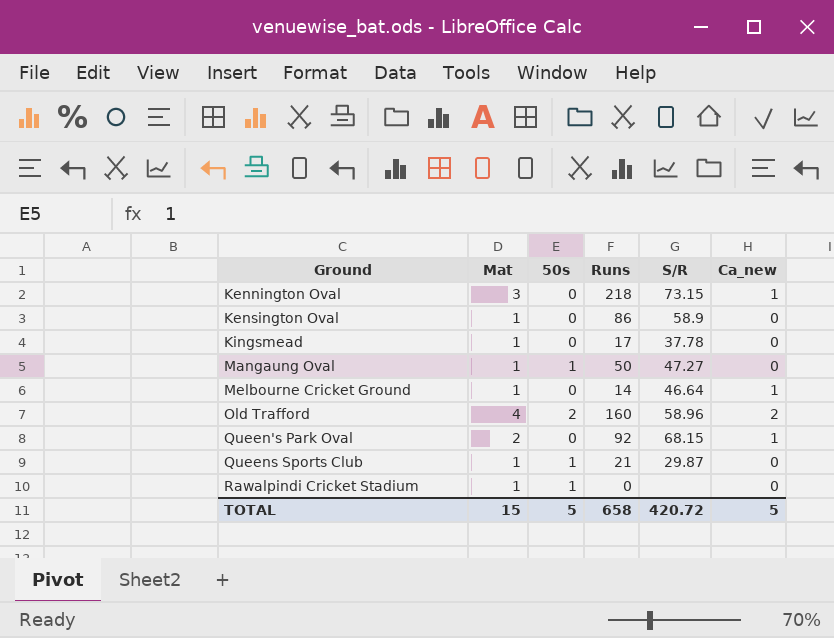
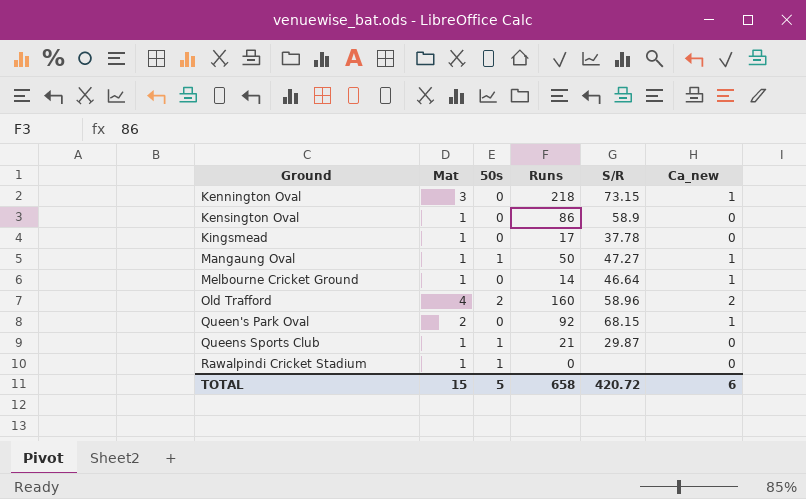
Mangaung Oval | Ca_new: 0 -> 1
TOTAL | Ca_new: 5 -> 6

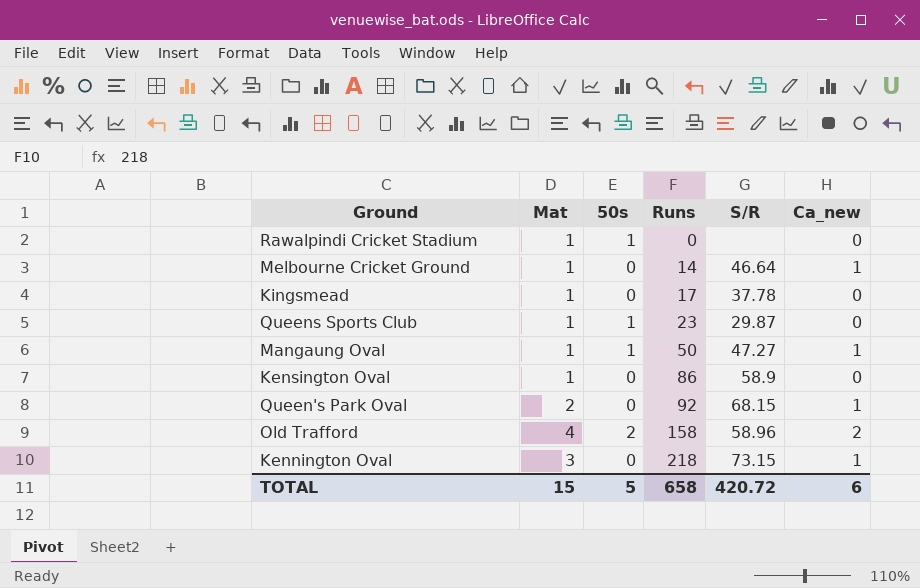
row order: Ground ascending -> Runs ascending
Queens Sports Club | Runs: 21 -> 23
Old Trafford | Runs: 160 -> 158

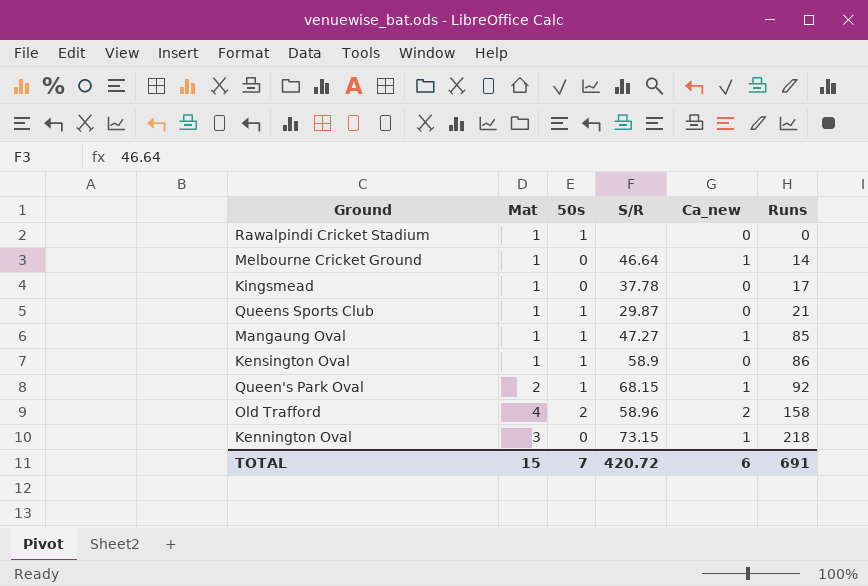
column Runs | position: 4 -> 6
Queens Sports Club | Runs: 23 -> 21
Mangaung Oval | Runs: 50 -> 85
Kensington Oval | 50s: 0 -> 1
Queen's Park Oval | 50s: 0 -> 1
TOTAL | 50s: 5 -> 7
TOTAL | Runs: 658 -> 691

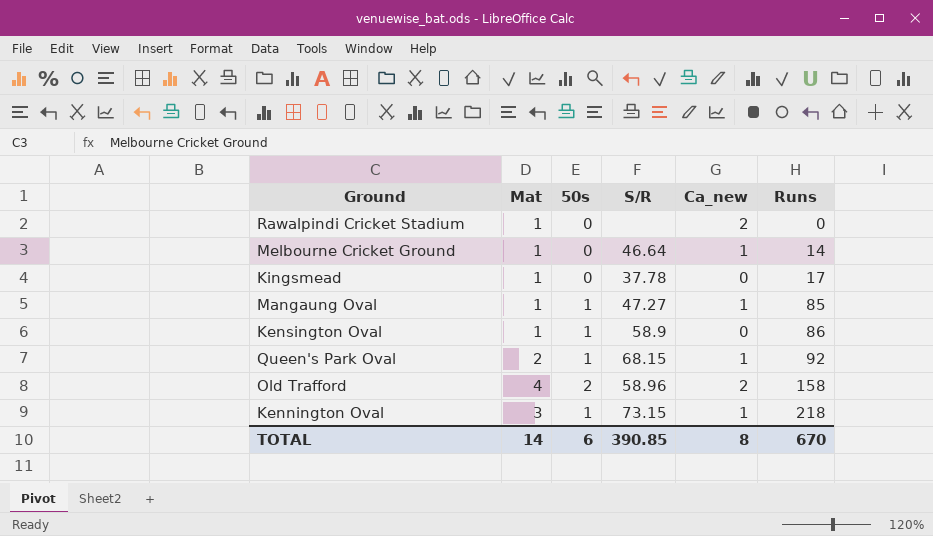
row Queens Sports Club: 1 | 1 | 29.87 | 0 | 21 -> none
Rawalpindi Cricket Stadium | 50s: 1 -> 0
Rawalpindi Cricket Stadium | Ca_new: 0 -> 2
Kennington Oval | 50s: 0 -> 1
TOTAL | Mat: 15 -> 14
TOTAL | 50s: 7 -> 6
TOTAL | S/R: 420.72 -> 390.85
TOTAL | Ca_new: 6 -> 8
TOTAL | Runs: 691 -> 670

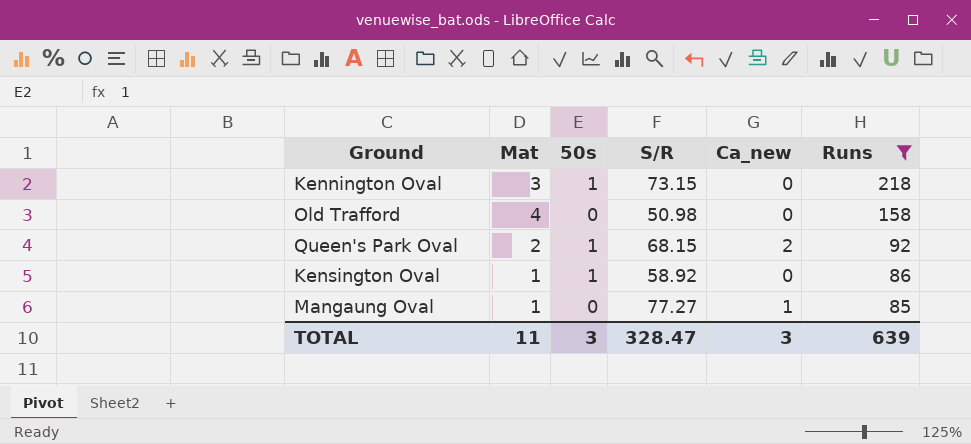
filter: none -> Runs >= 85
row order: Runs ascending -> Runs descending
Kennington Oval | Ca_new: 1 -> 0
Old Trafford | 50s: 2 -> 0
Old Trafford | S/R: 58.96 -> 50.98
Old Trafford | Ca_new: 2 -> 0
Queen's Park Oval | Ca_new: 1 -> 2
Kensington Oval | S/R: 58.9 -> 58.92
Mangaung Oval | 50s: 1 -> 0
Mangaung Oval | S/R: 47.27 -> 77.27
TOTAL | Mat: 14 -> 11
TOTAL | 50s: 6 -> 3
TOTAL | S/R: 390.85 -> 328.47
TOTAL | Ca_new: 8 -> 3
TOTAL | Runs: 670 -> 639

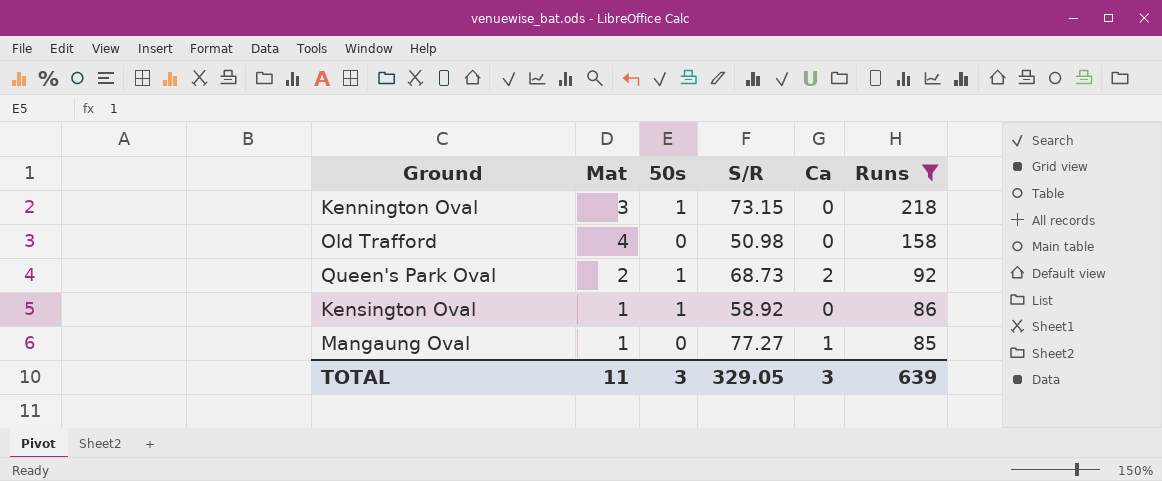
column name: Ca_new -> Ca
Queen's Park Oval | S/R: 68.15 -> 68.73
TOTAL | S/R: 328.47 -> 329.05

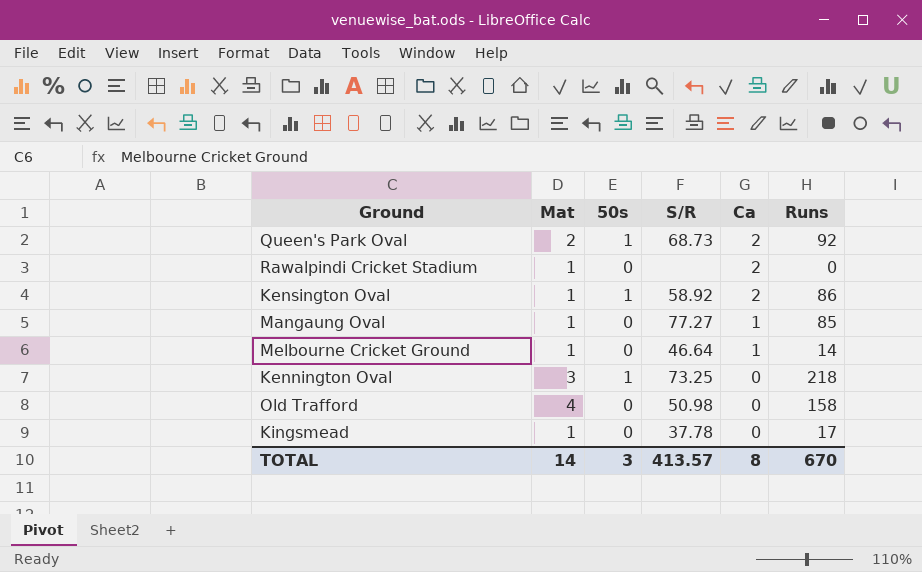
filter: Runs >= 85 -> none
row order: Runs descending -> Ca descending
Kensington Oval | Ca: 0 -> 2
Kennington Oval | S/R: 73.15 -> 73.25
TOTAL | Mat: 11 -> 14
TOTAL | S/R: 329.05 -> 413.57
TOTAL | Ca: 3 -> 8
TOTAL | Runs: 639 -> 670

